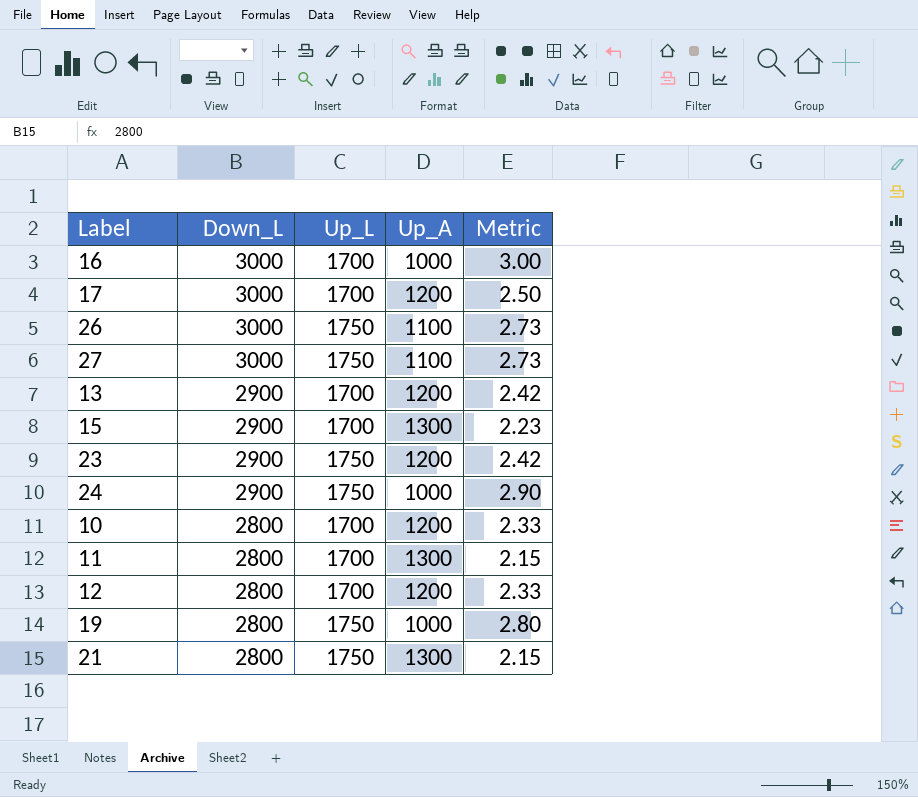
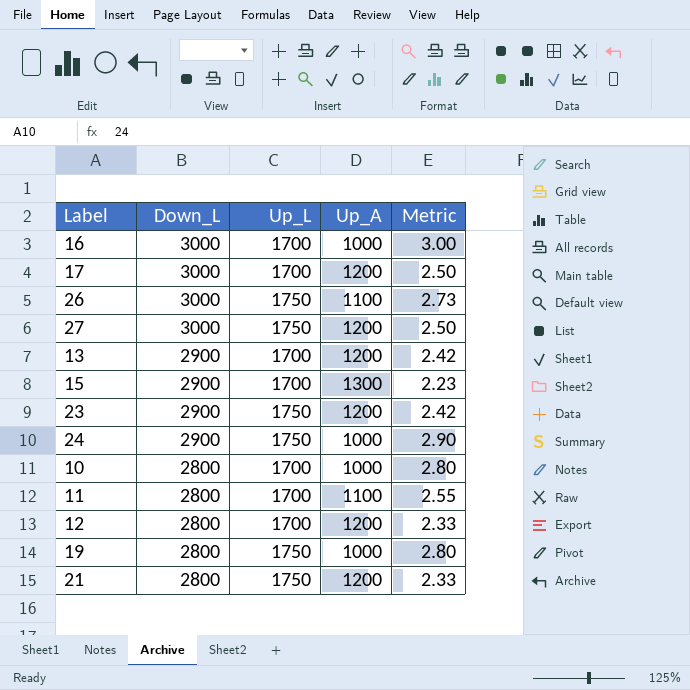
27 | Up_A: 1100 -> 1200
27 | Metric: 2.73 -> 2.50
10 | Up_A: 1200 -> 1000
10 | Metric: 2.33 -> 2.80
11 | Up_A: 1300 -> 1100
11 | Metric: 2.15 -> 2.55
21 | Up_A: 1300 -> 1200
21 | Metric: 2.15 -> 2.33

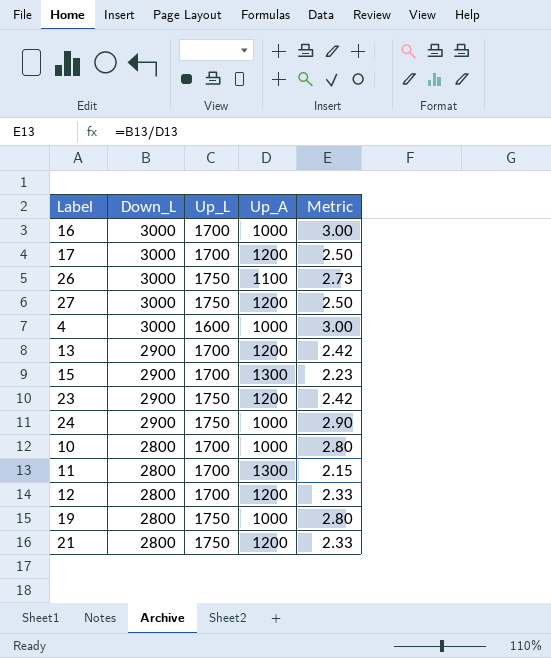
row 4: none -> 3000 | 1600 | 1000 | 3.00
11 | Up_A: 1100 -> 1300
11 | Metric: 2.55 -> 2.15

